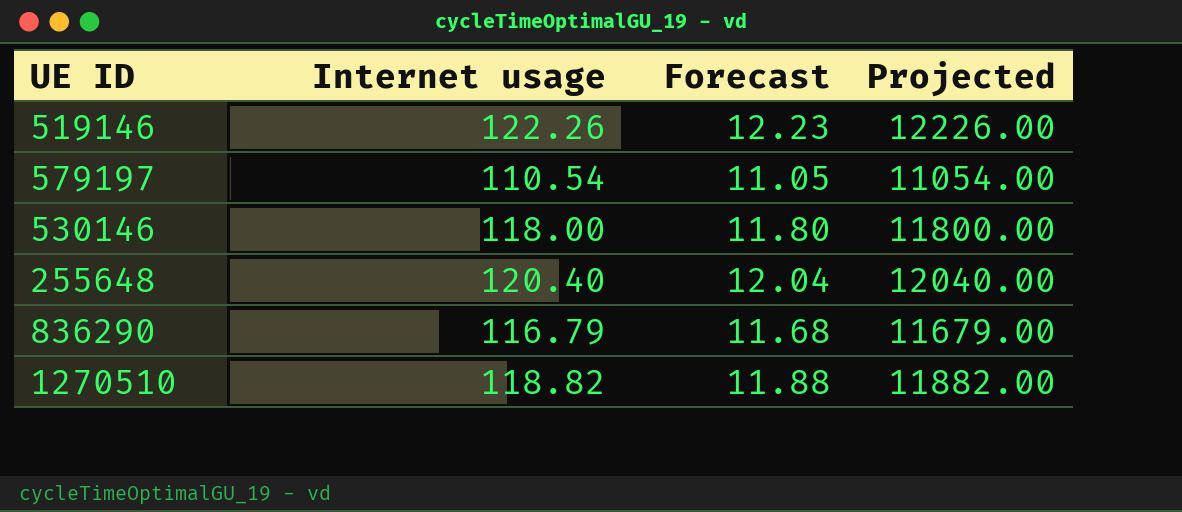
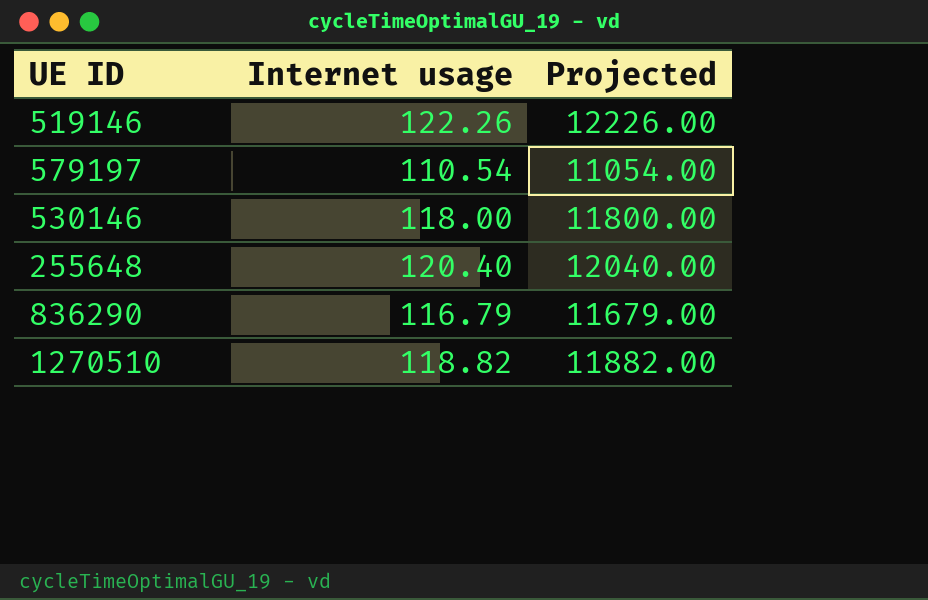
column Forecast | formula: [Internet usage] * 0.1 -> none

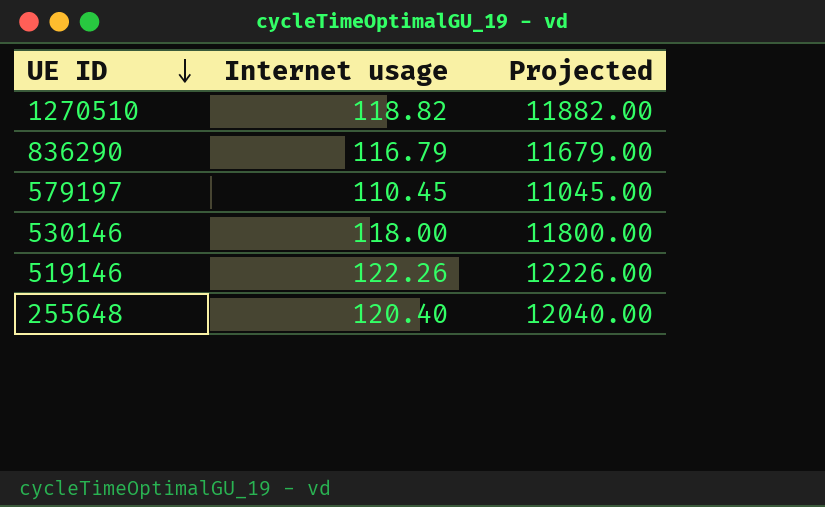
row order: none -> UE ID descending
579197 | Internet usage: 110.54 -> 110.45
579197 | Projected: 11054.00 -> 11045.00

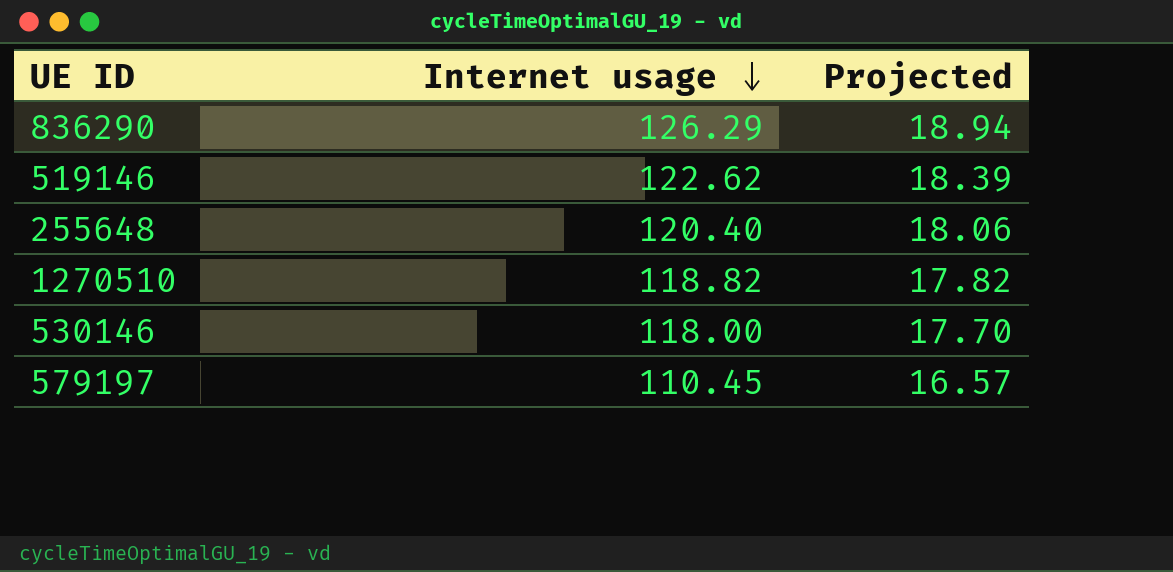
row order: UE ID descending -> Internet usage descending
column Projected | formula: [Internet usage] * 100 -> [Internet usage] * 0.15
836290 | Internet usage: 116.79 -> 126.29
519146 | Internet usage: 122.26 -> 122.62

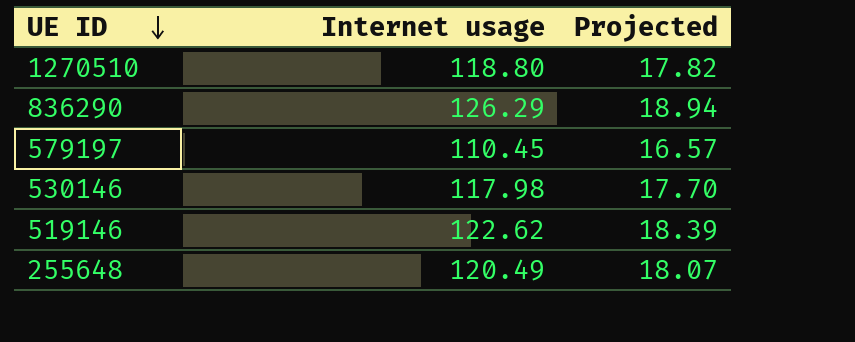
row order: Internet usage descending -> UE ID descending
1270510 | Internet usage: 118.82 -> 118.80
530146 | Internet usage: 118.00 -> 117.98
255648 | Internet usage: 120.40 -> 120.49
255648 | Projected: 18.06 -> 18.07

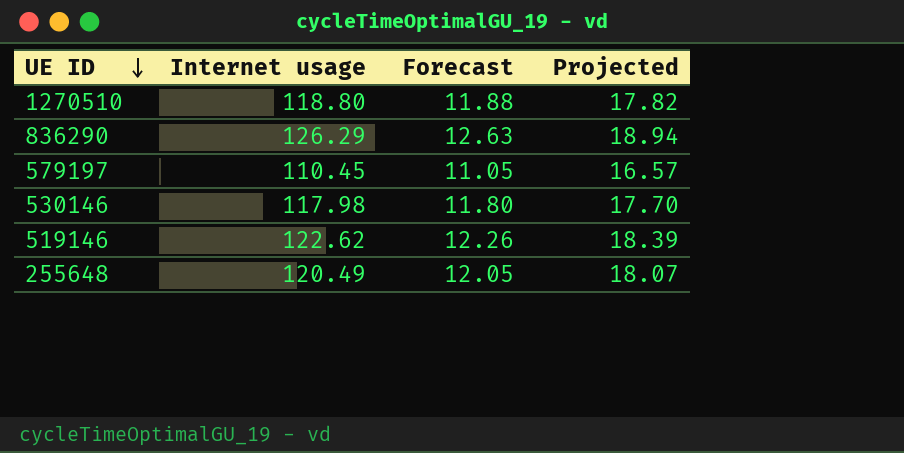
column Forecast | formula: none -> [Internet usage] * 0.1

